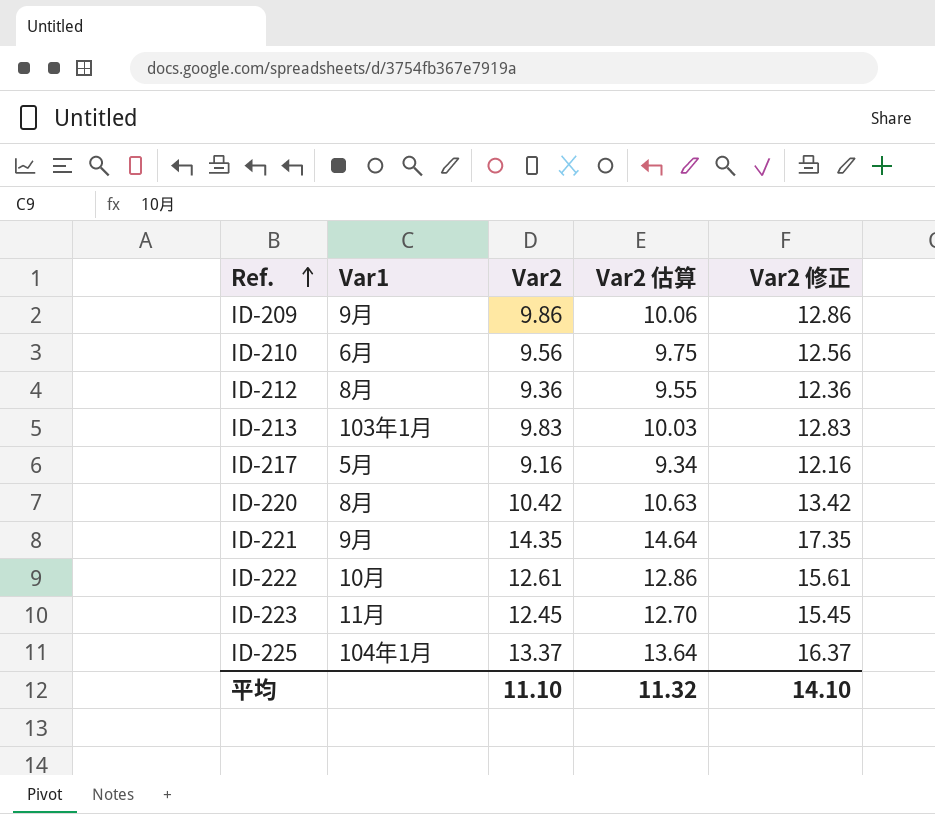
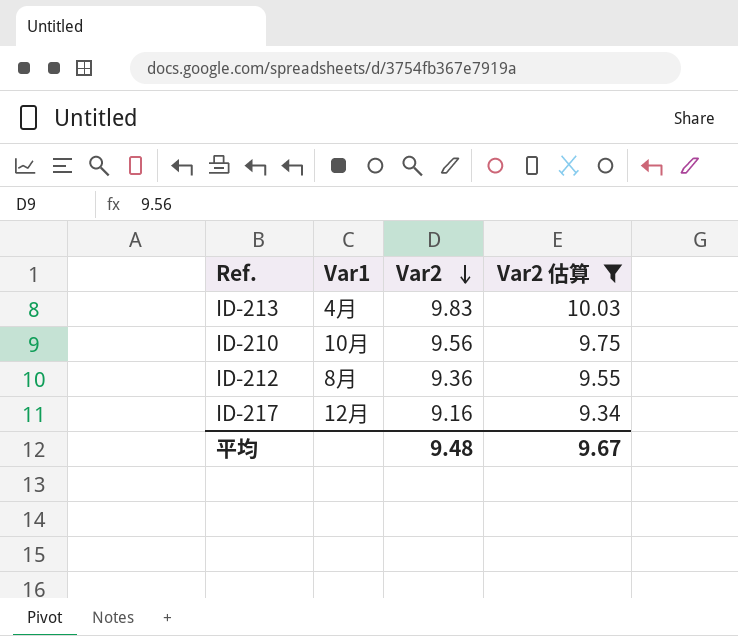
filter: none -> Var2 估算 <= 10.03
row order: Ref. ascending -> Var2 descending
column Var2 修正 | formula: [Var2] + 3 -> none
ID-213 | Var1: 103年1月 -> 4月
ID-210 | Var1: 6月 -> 10月
ID-217 | Var1: 5月 -> 12月
平均 | Var2: 11.10 -> 9.48
平均 | Var2 估算: 11.32 -> 9.67

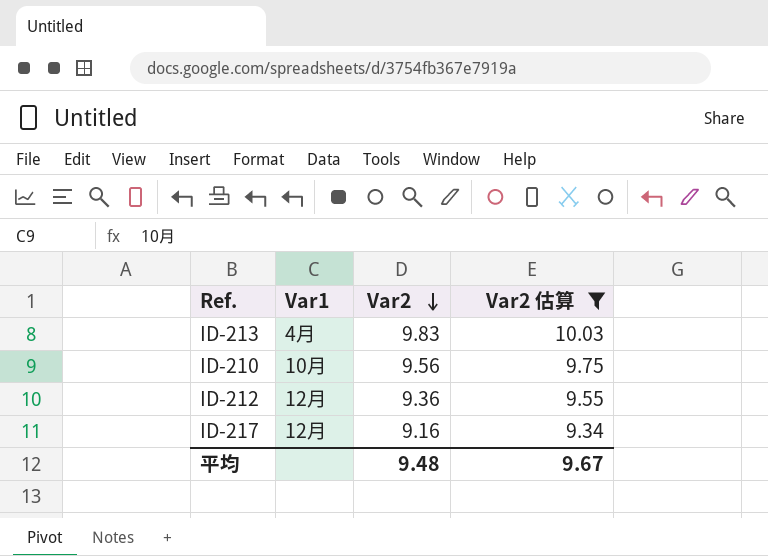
ID-212 | Var1: 8月 -> 12月

